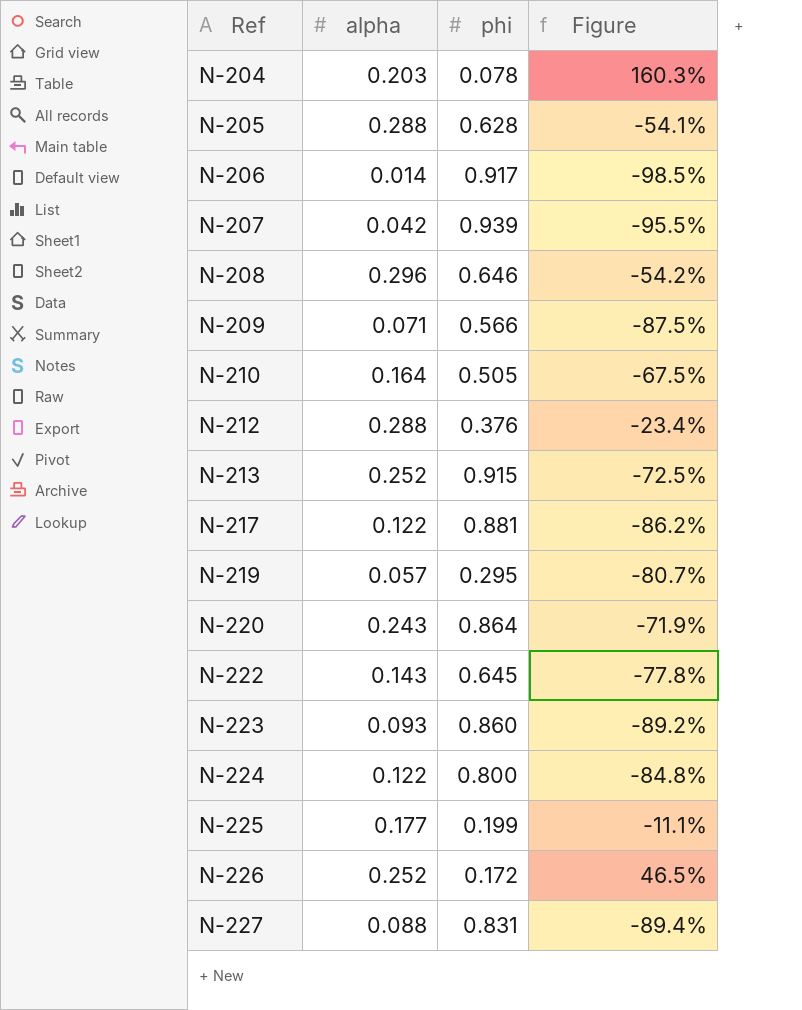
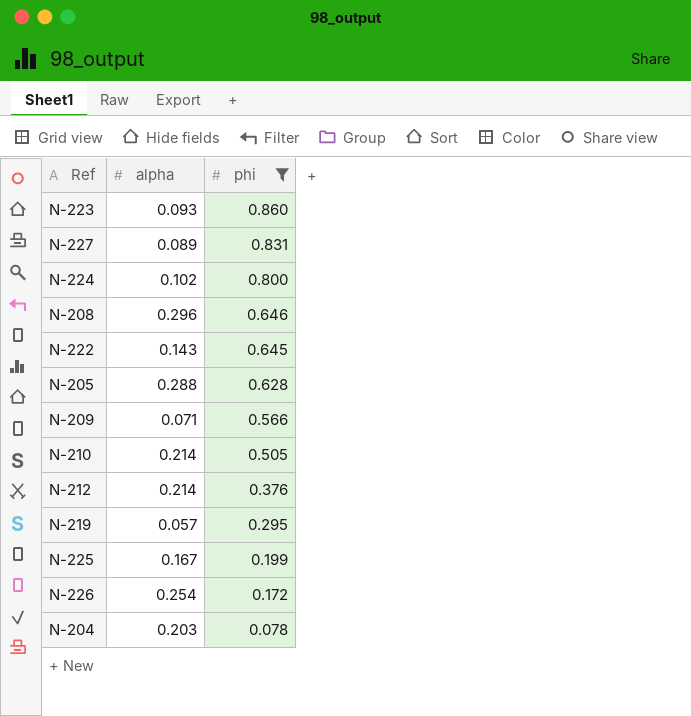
filter: none -> phi <= 0.860
row order: Ref ascending -> phi descending
column Figure | formula: ([alpha] - [phi]) / [phi] -> none
N-227 | alpha: 0.088 -> 0.089
N-224 | alpha: 0.122 -> 0.102
N-210 | alpha: 0.164 -> 0.214
N-212 | alpha: 0.288 -> 0.214
N-225 | alpha: 0.177 -> 0.167
N-226 | alpha: 0.252 -> 0.254

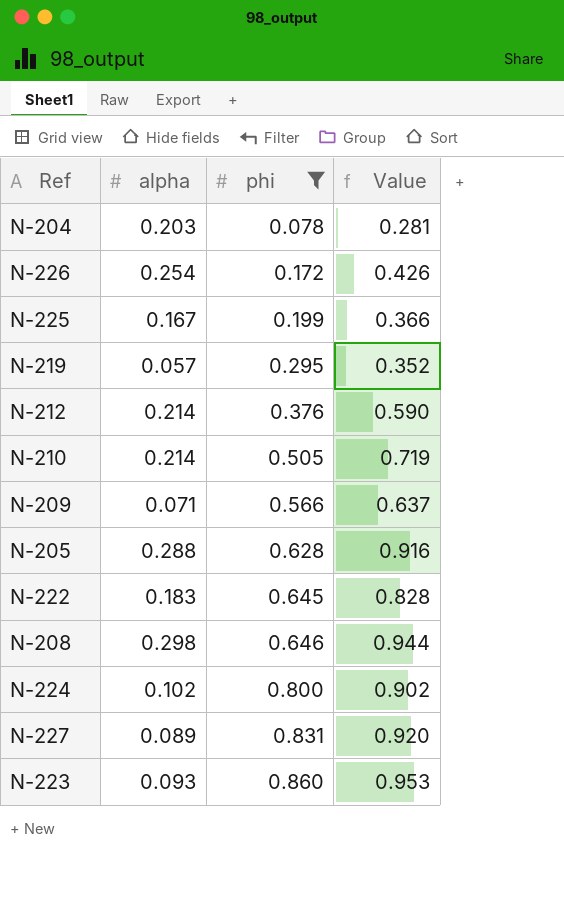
row order: phi descending -> phi ascending
column Value | formula: none -> [alpha] + [phi]
N-222 | alpha: 0.143 -> 0.183
N-208 | alpha: 0.296 -> 0.298

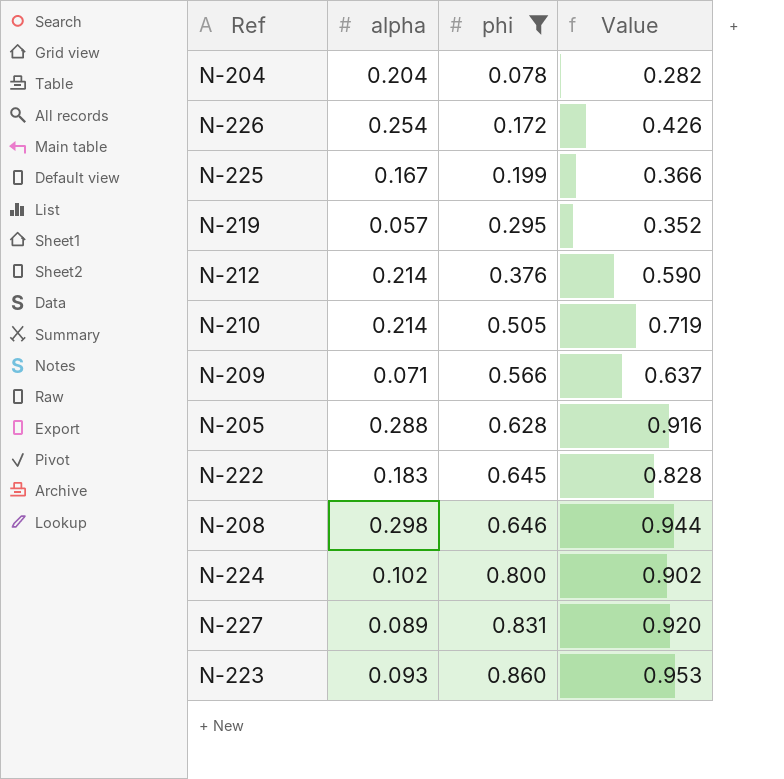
N-204 | alpha: 0.203 -> 0.204
N-204 | Value: 0.281 -> 0.282

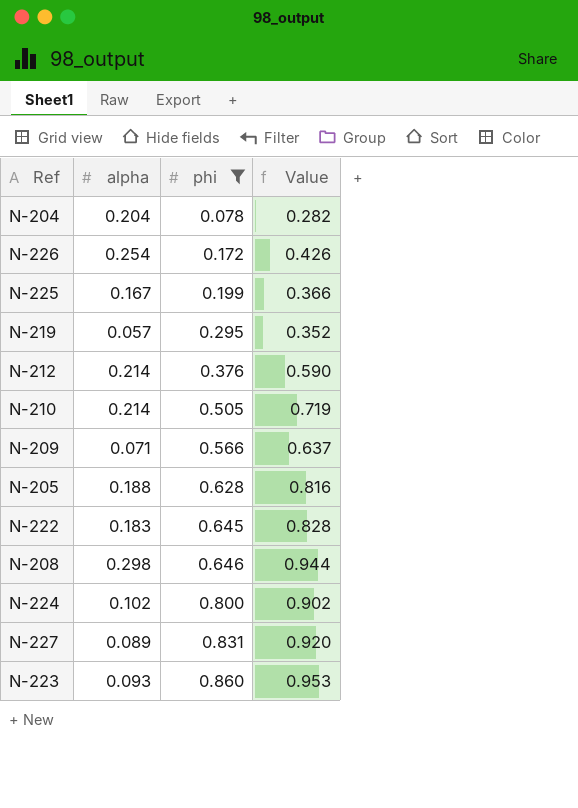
N-205 | alpha: 0.288 -> 0.188
N-205 | Value: 0.916 -> 0.816

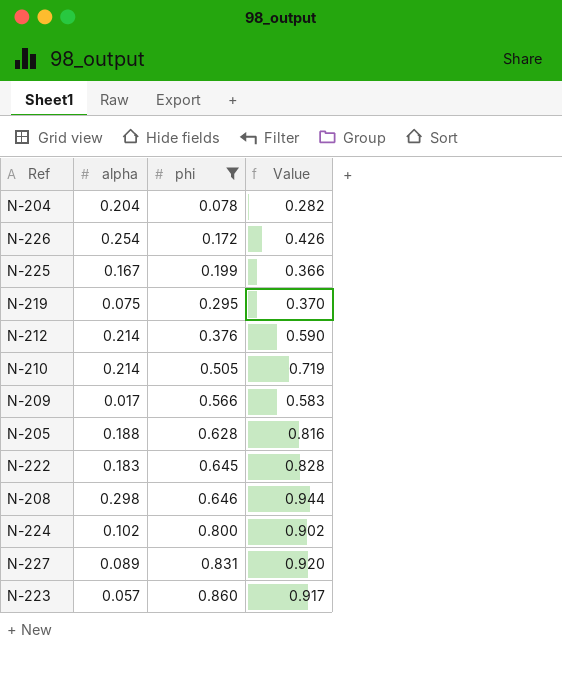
N-219 | alpha: 0.057 -> 0.075
N-219 | Value: 0.352 -> 0.370
N-209 | alpha: 0.071 -> 0.017
N-209 | Value: 0.637 -> 0.583
N-223 | alpha: 0.093 -> 0.057
N-223 | Value: 0.953 -> 0.917

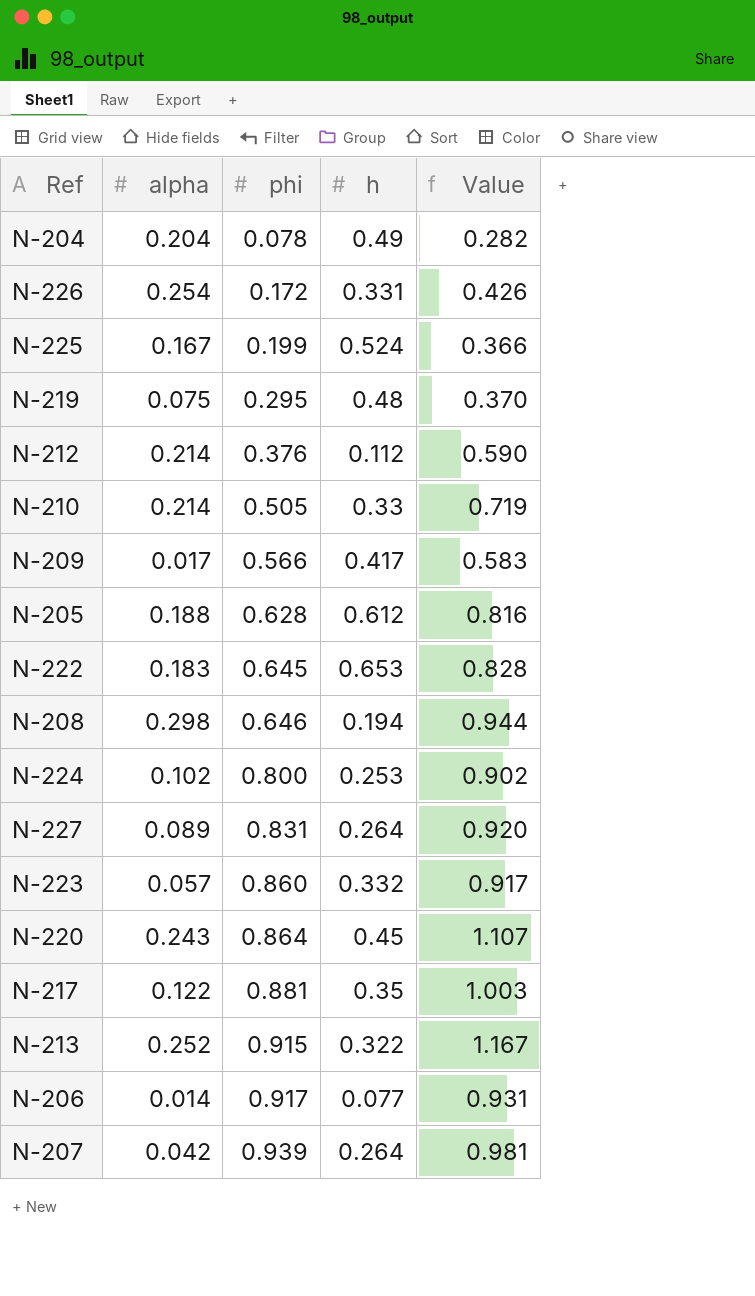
filter: phi <= 0.860 -> none
column h | position: none -> 4

